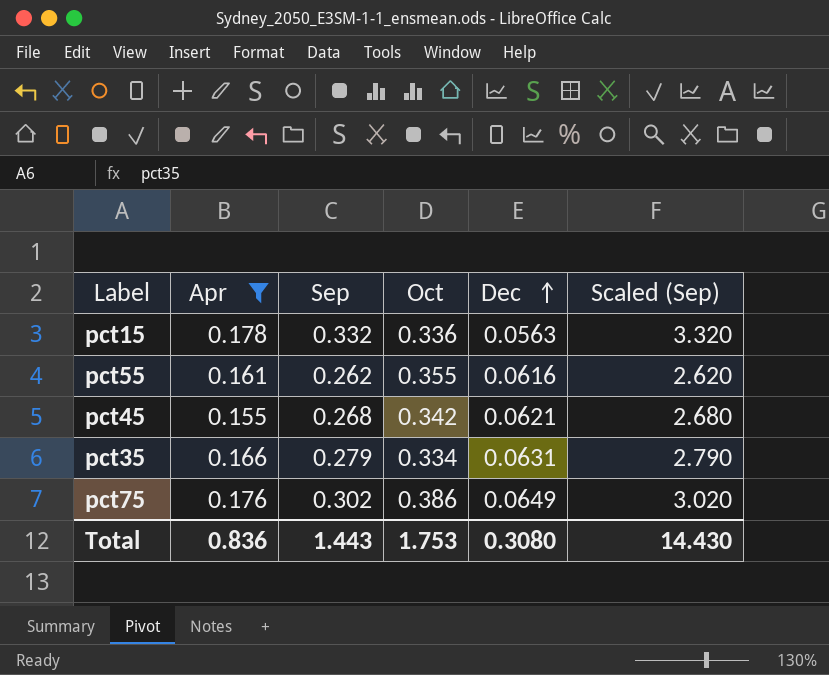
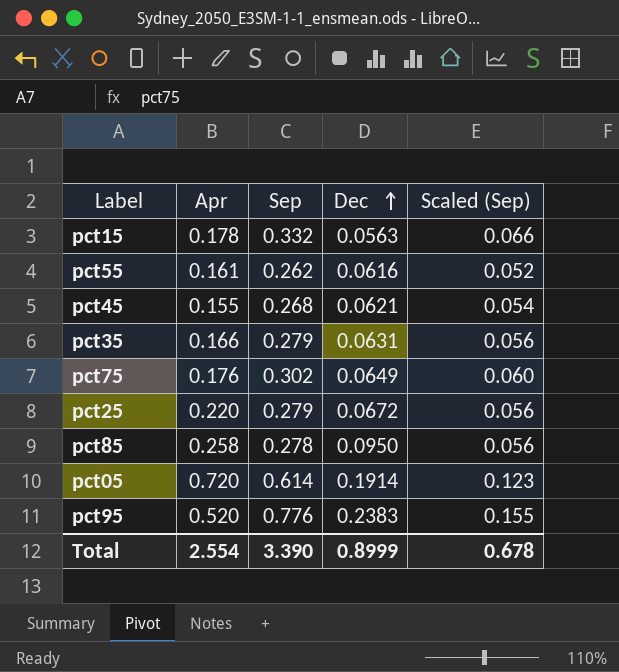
filter: Apr <= 0.178 -> none
column Oct | position: 4 -> none
column Scaled (Sep) | formula: [Sep] * 10 -> [Sep] * 0.2
Total | Apr: 0.836 -> 2.554
Total | Sep: 1.443 -> 3.390
Total | Dec: 0.3080 -> 0.8999
Total | Scaled (Sep): 14.430 -> 0.678

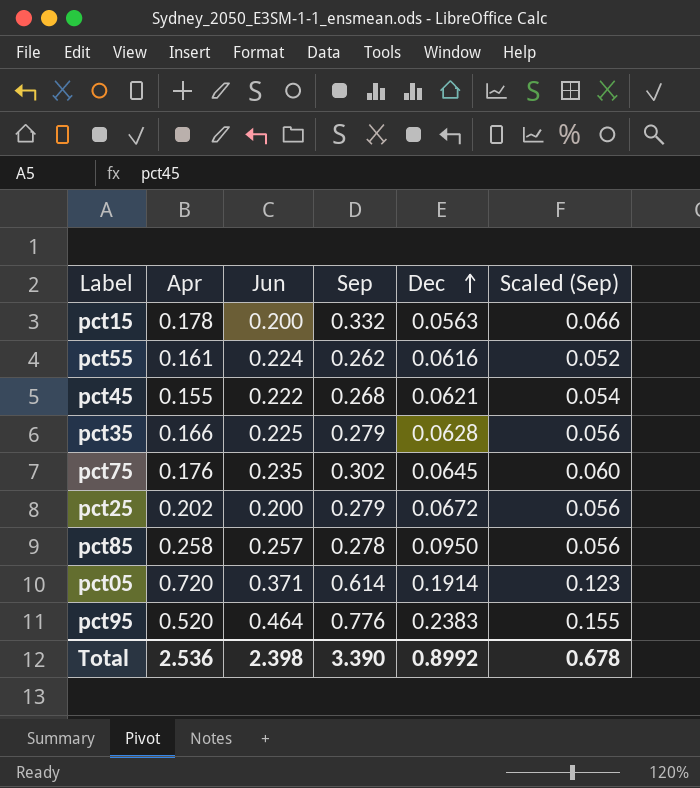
column Jun | position: none -> 3
pct35 | Dec: 0.0631 -> 0.0628
pct75 | Dec: 0.0649 -> 0.0645
pct25 | Apr: 0.220 -> 0.202
Total | Apr: 2.554 -> 2.536
Total | Dec: 0.8999 -> 0.8992

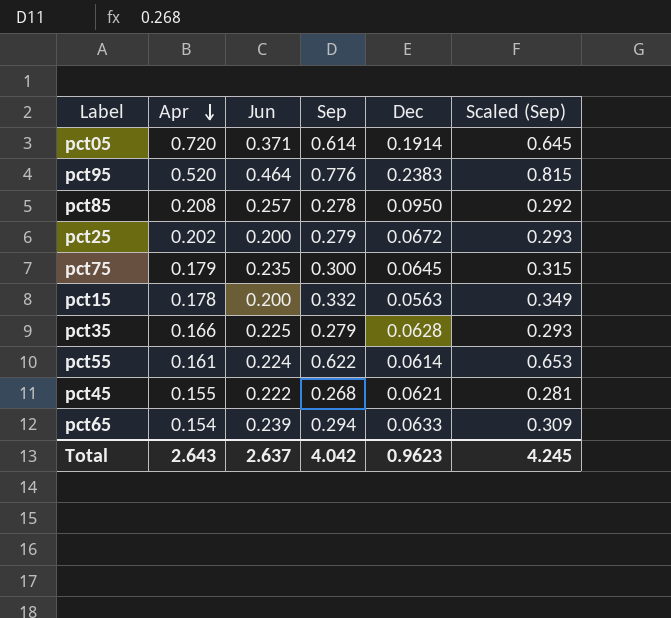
row order: Dec ascending -> Apr descending
column Scaled (Sep) | formula: [Sep] * 0.2 -> [Sep] * 1.05
pct85 | Apr: 0.258 -> 0.208
pct75 | Apr: 0.176 -> 0.179
pct75 | Sep: 0.302 -> 0.300
pct55 | Sep: 0.262 -> 0.622
pct55 | Dec: 0.0616 -> 0.0614
row pct65: none -> 0.154 | 0.239 | 0.294 | 0.0633 | 0.309
Total | Apr: 2.536 -> 2.643
Total | Jun: 2.398 -> 2.637
Total | Sep: 3.390 -> 4.042
Total | Dec: 0.8992 -> 0.9623
Total | Scaled (Sep): 0.678 -> 4.245

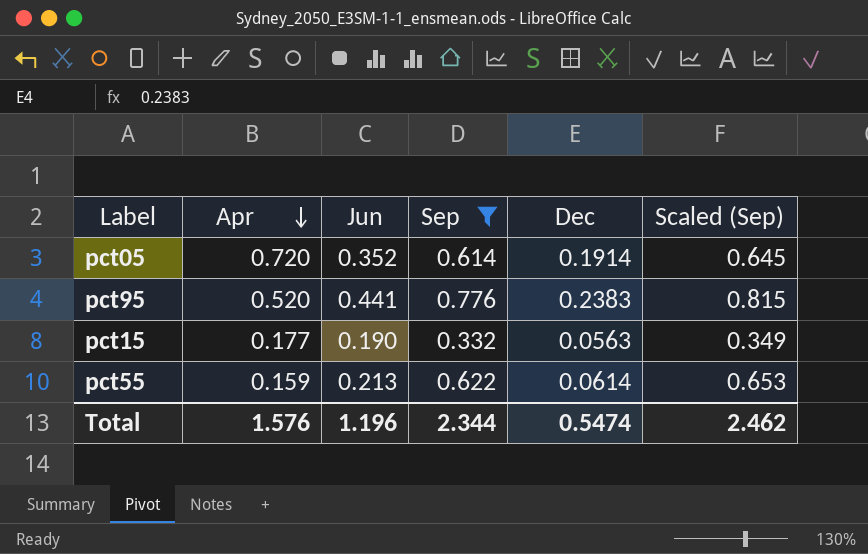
filter: none -> Sep >= 0.332
pct05 | Jun: 0.371 -> 0.352
pct95 | Jun: 0.464 -> 0.441
pct15 | Apr: 0.178 -> 0.177
pct15 | Jun: 0.200 -> 0.190
pct55 | Apr: 0.161 -> 0.159
pct55 | Jun: 0.224 -> 0.213
Total | Apr: 2.643 -> 1.576
Total | Jun: 2.637 -> 1.196
Total | Sep: 4.042 -> 2.344
Total | Dec: 0.9623 -> 0.5474
Total | Scaled (Sep): 4.245 -> 2.462

